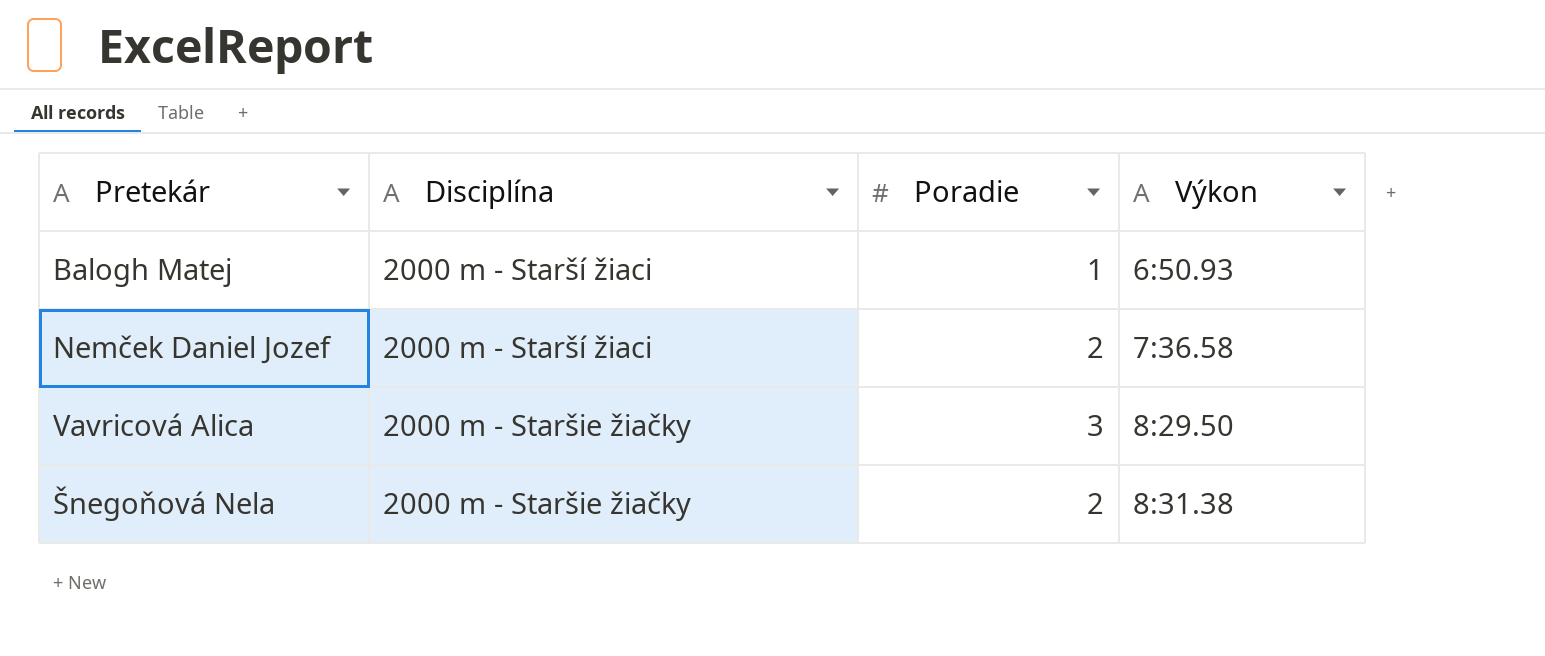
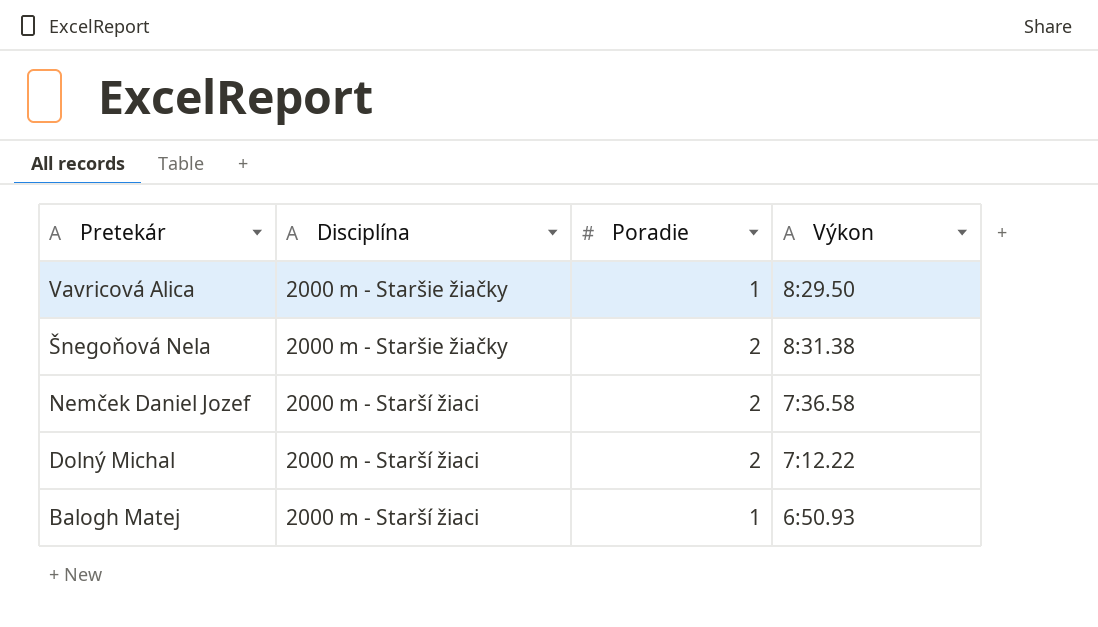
row order: Disciplína ascending -> Pretekár descending
Vavricová Alica | Poradie: 3 -> 1
row Dolný Michal: none -> 2000 m - Starší žiaci | 2 | 7:12.22

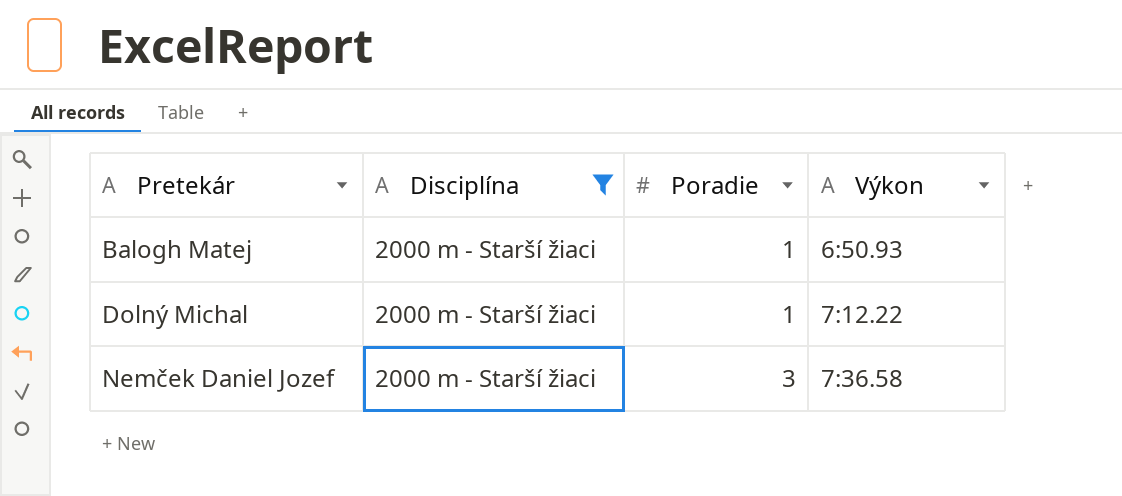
filter: none -> Disciplína = 2000 m - Starší žiaci
row order: Pretekár descending -> Pretekár ascending
Dolný Michal | Poradie: 2 -> 1
Nemček Daniel Jozef | Poradie: 2 -> 3

